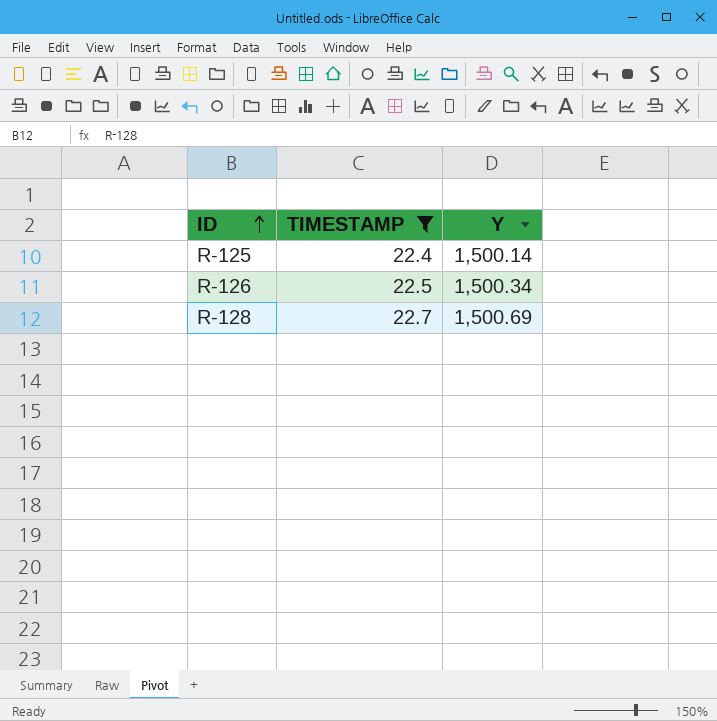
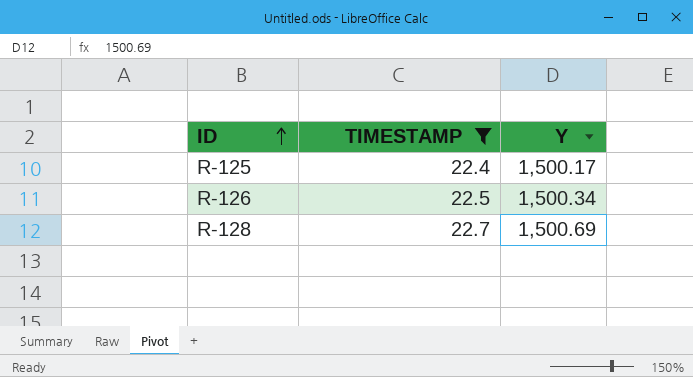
R-125 | Y: 1,500.14 -> 1,500.17

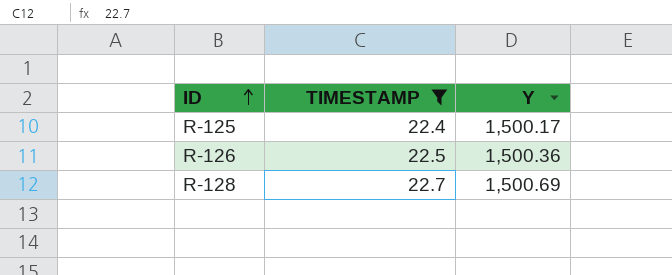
R-126 | Y: 1,500.34 -> 1,500.36

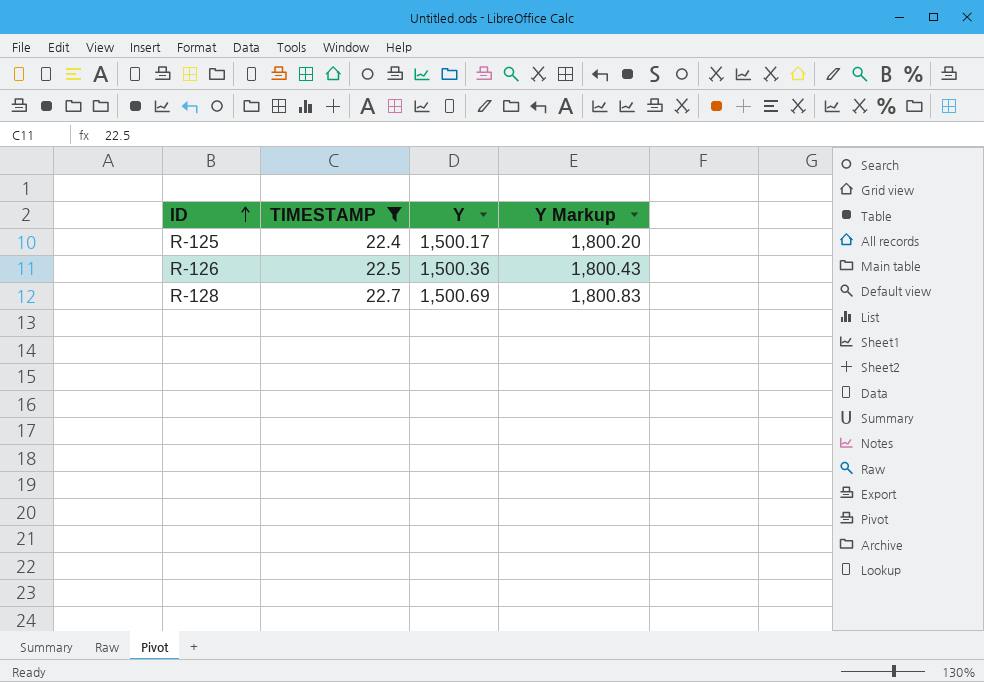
column Y Markup | formula: none -> [Y] * 1.2

